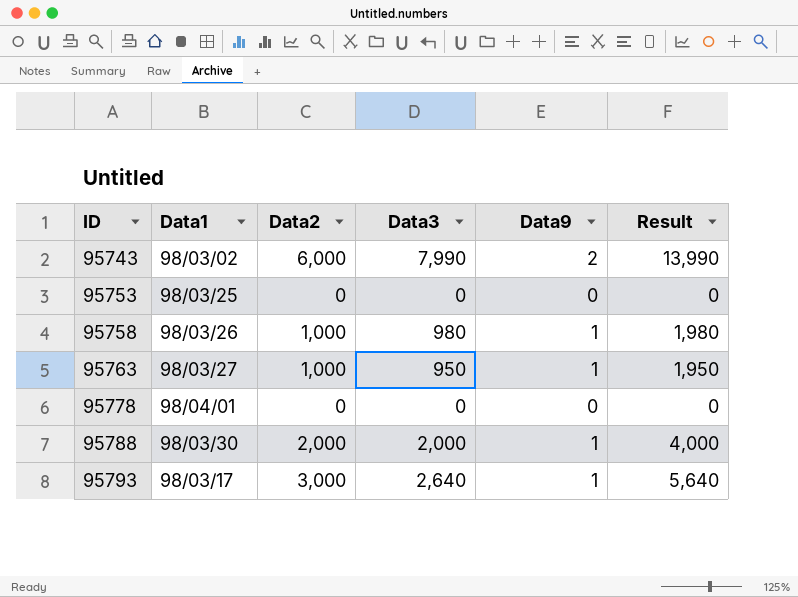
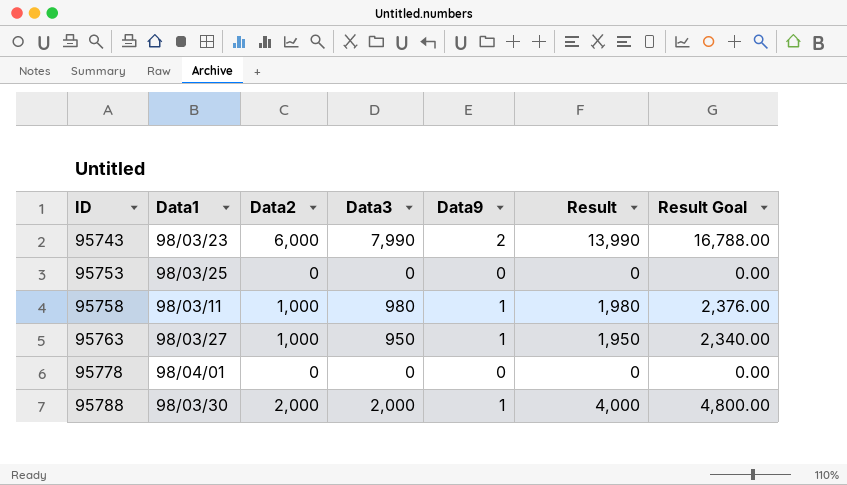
column Result Goal | formula: none -> [Result] * 1.2
row 95793: 98/03/17 | 3,000 | 2,640 | 1 | 5,640 -> none
95743 | Data1: 98/03/02 -> 98/03/23
95758 | Data1: 98/03/26 -> 98/03/11

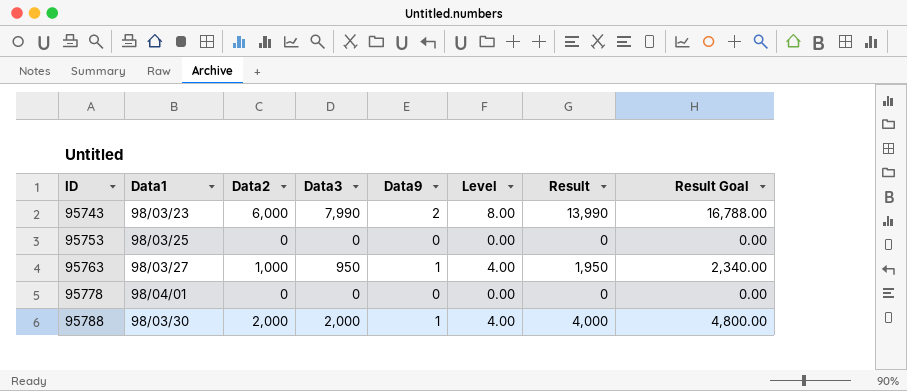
column Level | formula: none -> [Data9] * 4
row 95758: 98/03/11 | 1,000 | 980 | 1 | 1,980 | 2,376.00 -> none

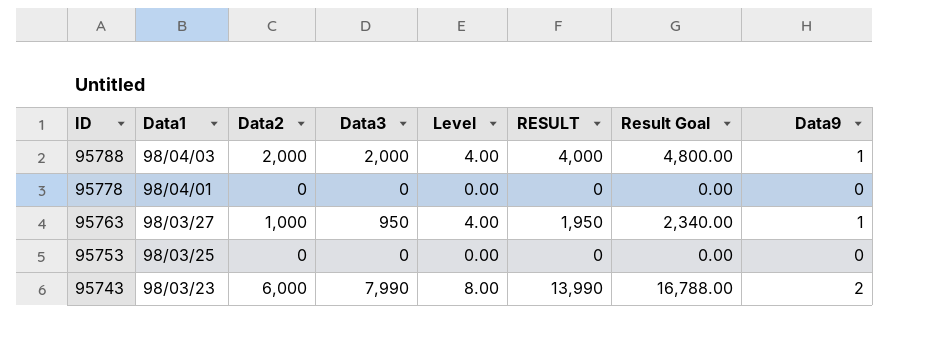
row order: ID ascending -> ID descending
column name: Result -> RESULT
column Data9 | position: 5 -> 8
95788 | Data1: 98/03/30 -> 98/04/03

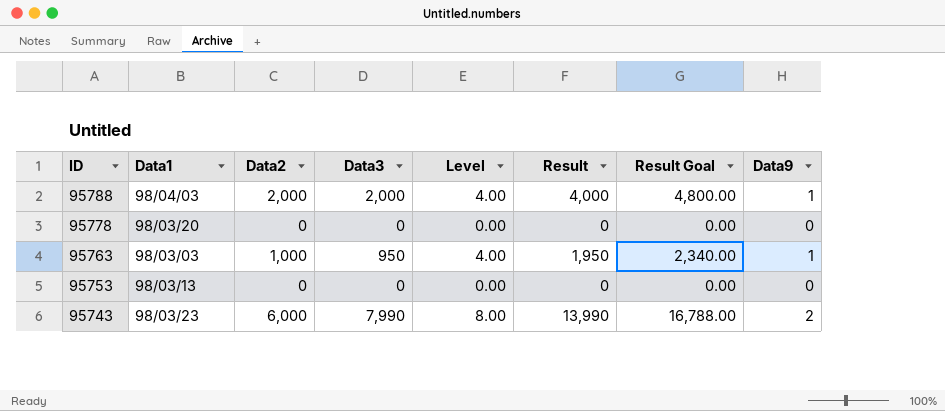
column name: RESULT -> Result
95778 | Data1: 98/04/01 -> 98/03/20
95763 | Data1: 98/03/27 -> 98/03/03
95753 | Data1: 98/03/25 -> 98/03/13

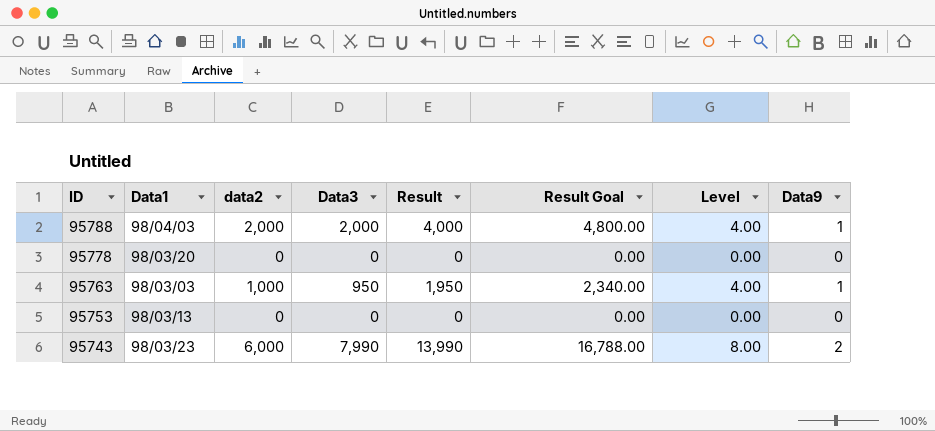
column name: Data2 -> data2
column Level | position: 5 -> 7

